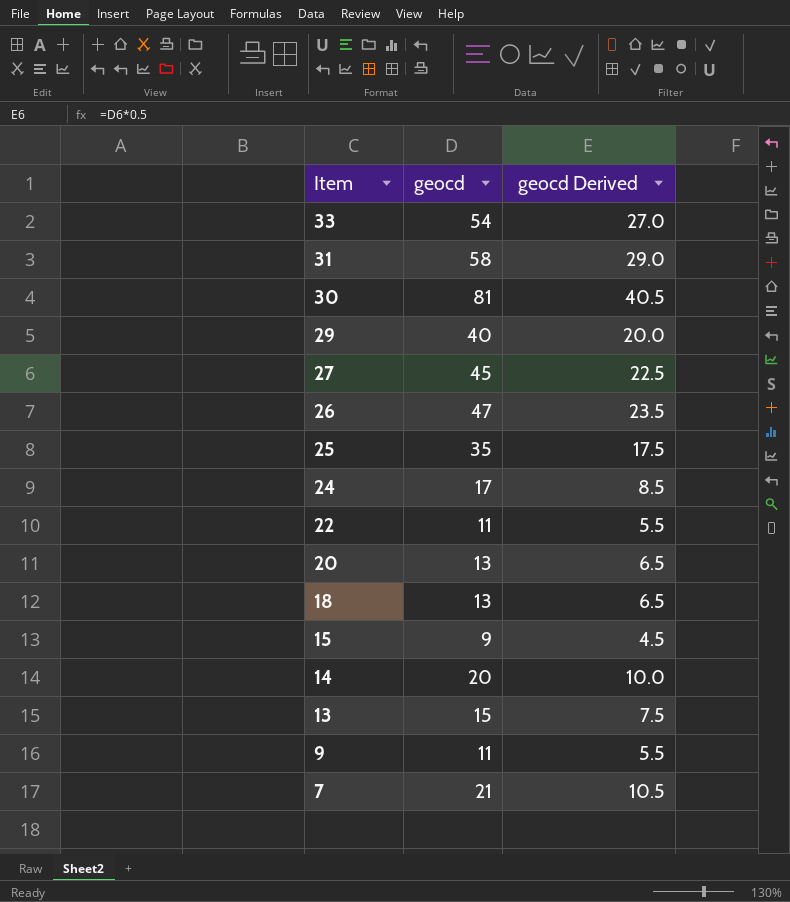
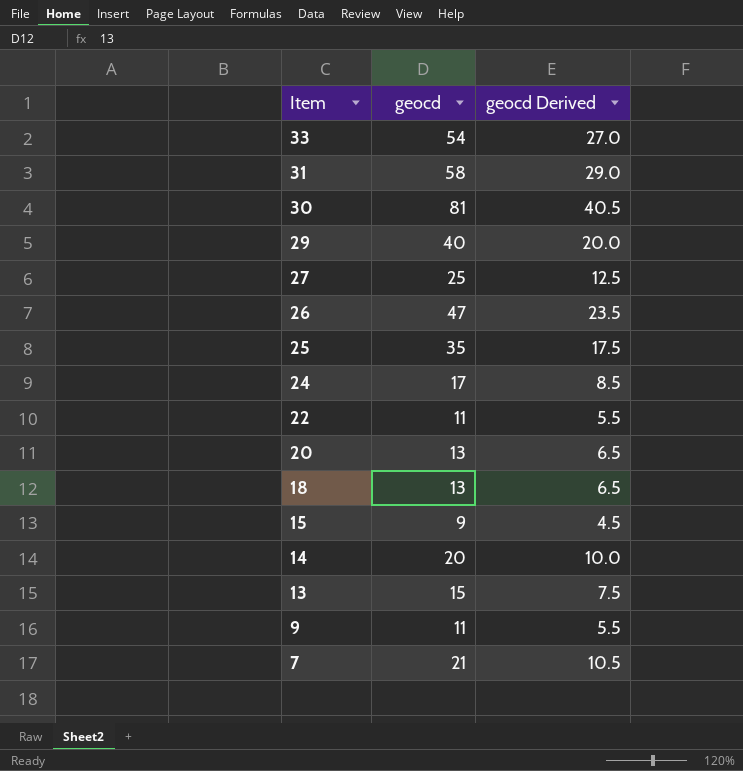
27 | geocd: 45 -> 25
27 | geocd Derived: 22.5 -> 12.5

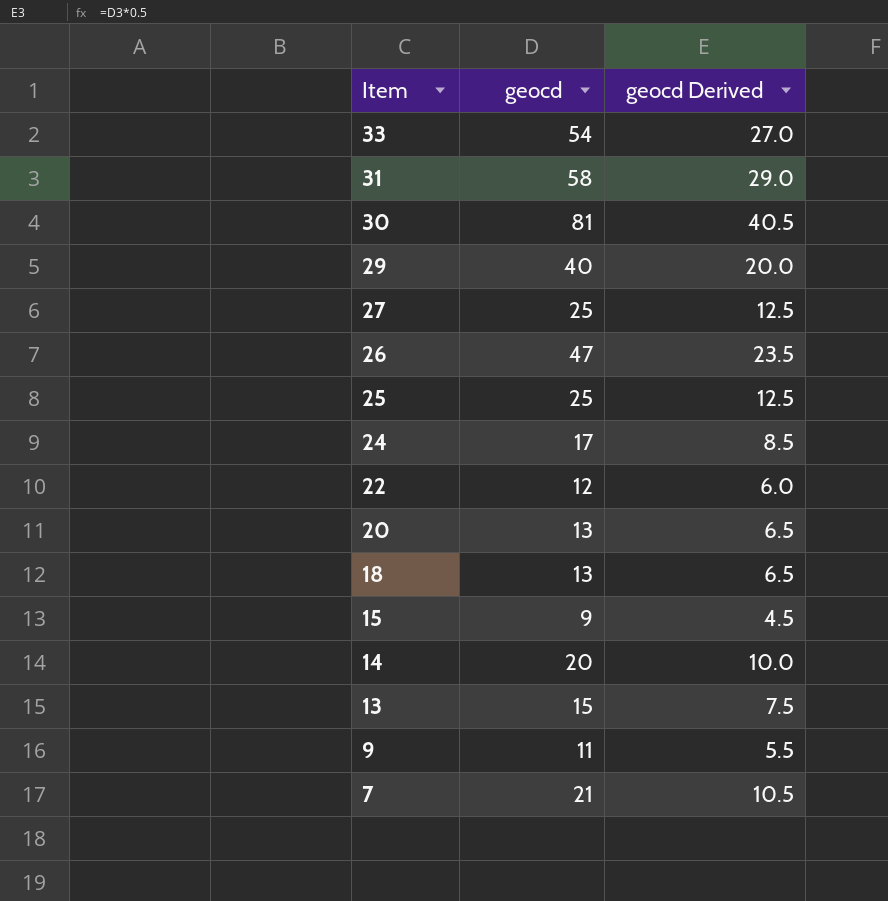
25 | geocd: 35 -> 25
25 | geocd Derived: 17.5 -> 12.5
22 | geocd: 11 -> 12
22 | geocd Derived: 5.5 -> 6.0

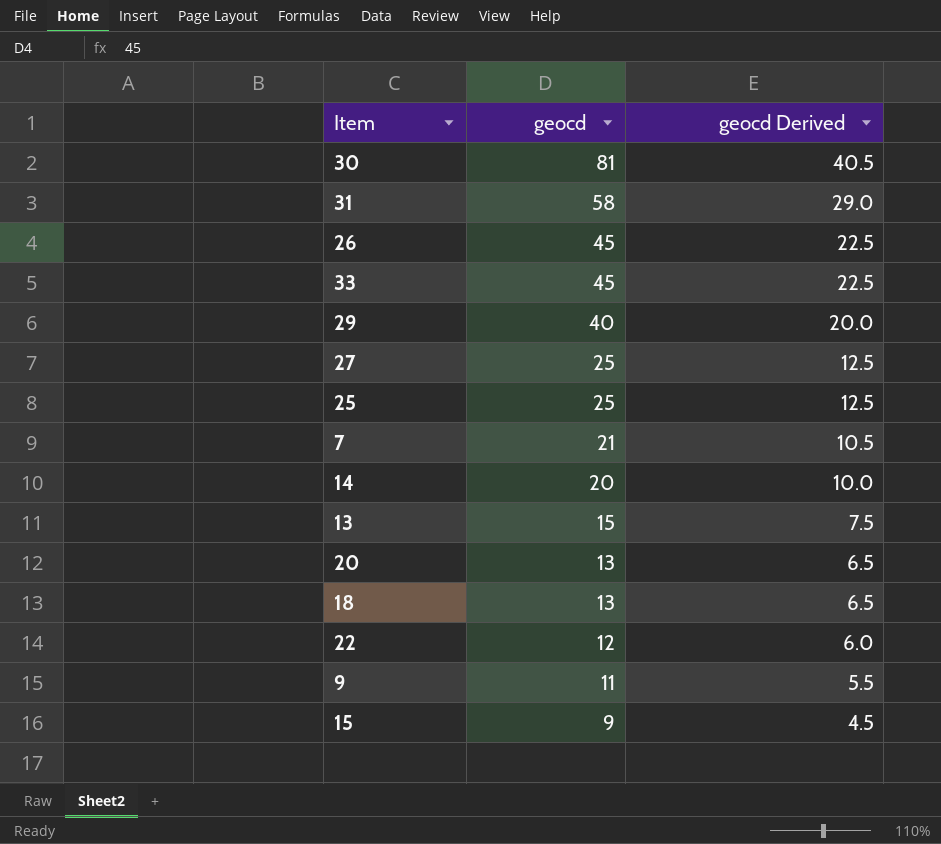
row order: Item descending -> geocd descending
row 24: 17 | 8.5 -> none
26 | geocd: 47 -> 45
26 | geocd Derived: 23.5 -> 22.5
33 | geocd: 54 -> 45
33 | geocd Derived: 27.0 -> 22.5

